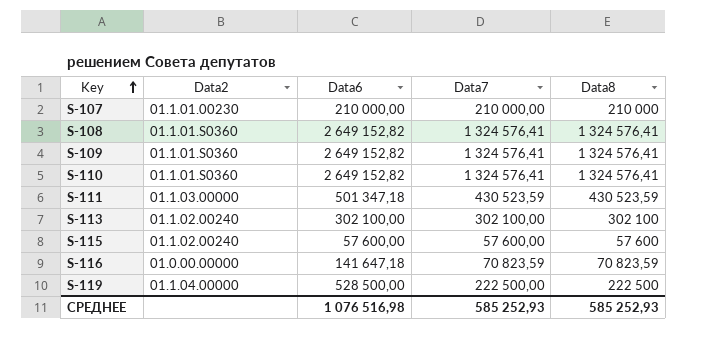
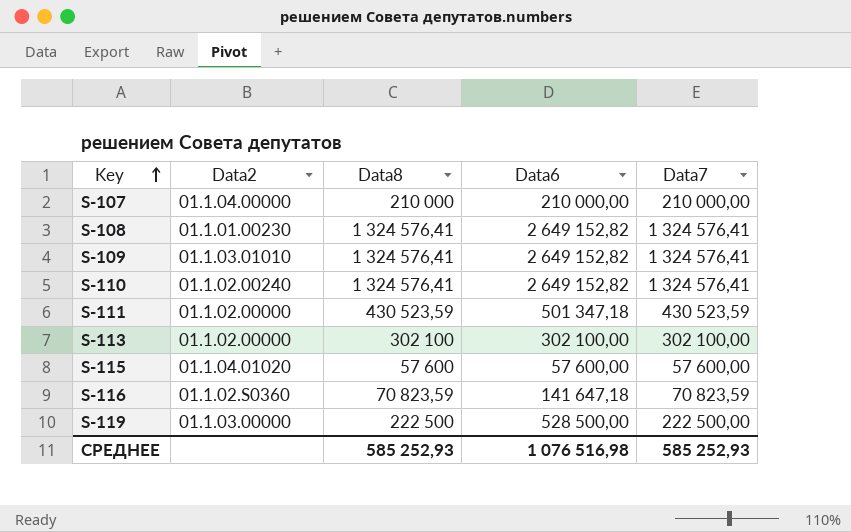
column Data8 | position: 5 -> 3
S-107 | Data2: 01.1.01.00230 -> 01.1.04.00000
S-108 | Data2: 01.1.01.S0360 -> 01.1.01.00230
S-109 | Data2: 01.1.01.S0360 -> 01.1.03.01010
S-110 | Data2: 01.1.01.S0360 -> 01.1.02.00240
S-111 | Data2: 01.1.03.00000 -> 01.1.02.00000
S-113 | Data2: 01.1.02.00240 -> 01.1.02.00000
S-115 | Data2: 01.1.02.00240 -> 01.1.04.01020
S-116 | Data2: 01.0.00.00000 -> 01.1.02.S0360
S-119 | Data2: 01.1.04.00000 -> 01.1.03.00000

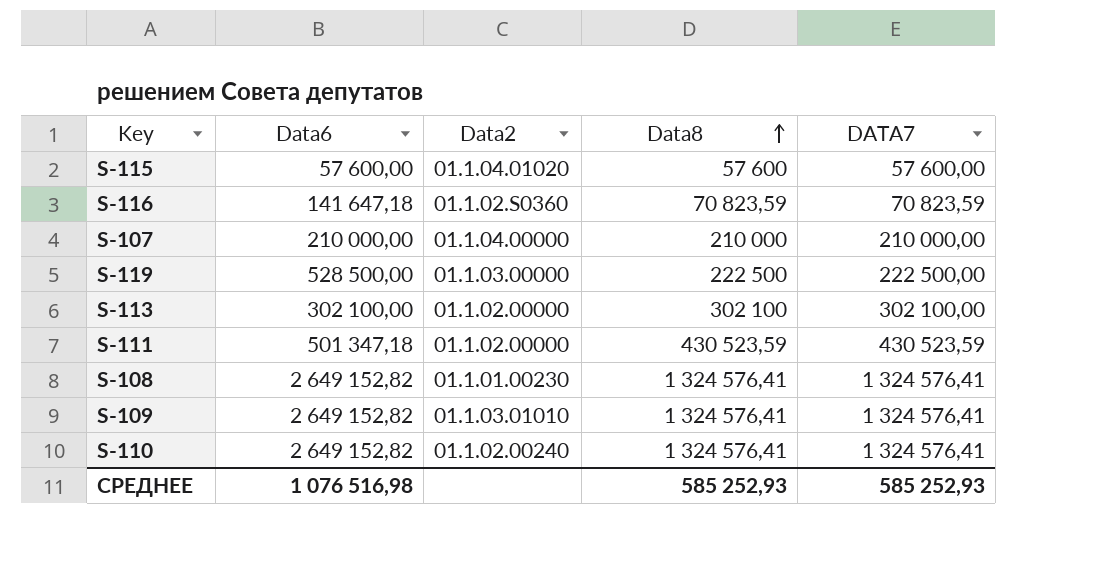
row order: Key ascending -> Data8 ascending
column Data6 | position: 4 -> 2
column name: Data7 -> DATA7

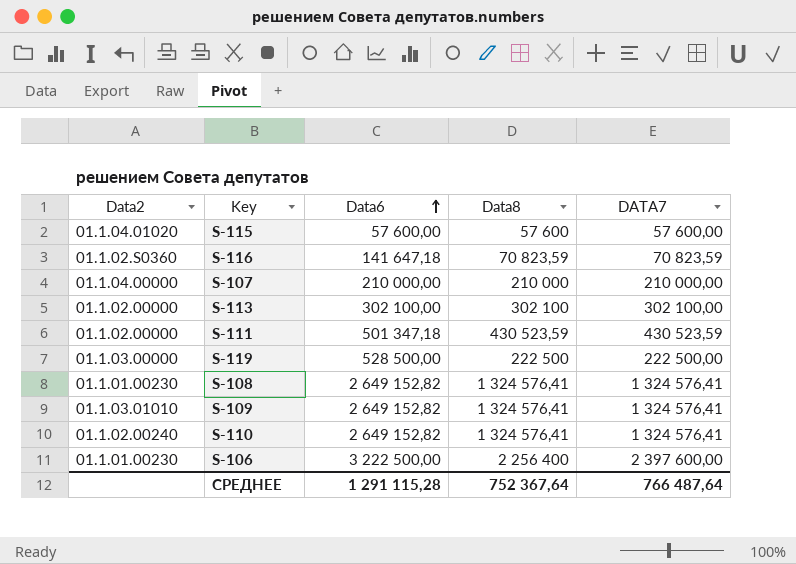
row order: Data8 ascending -> Data6 ascending
column Data2 | position: 3 -> 1
row S-106: none -> 01.1.01.00230 | 3 222 500,00 | 2 256 400 | 2 397 600,00
СРЕДНЕЕ | Data6: 1 076 516,98 -> 1 291 115,28
СРЕДНЕЕ | Data8: 585 252,93 -> 752 367,64
СРЕДНЕЕ | DATA7: 585 252,93 -> 766 487,64

